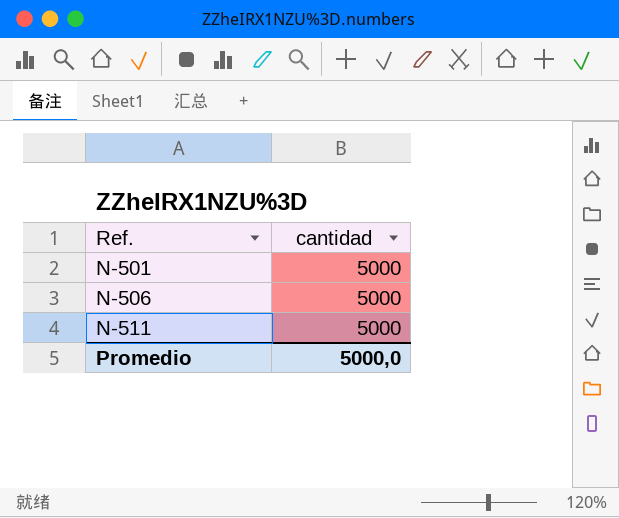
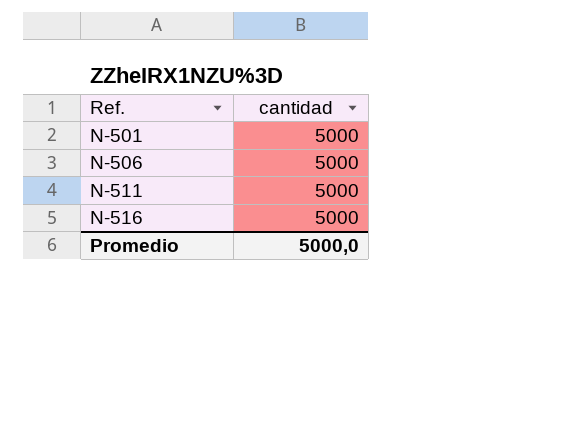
row N-516: none -> 5000

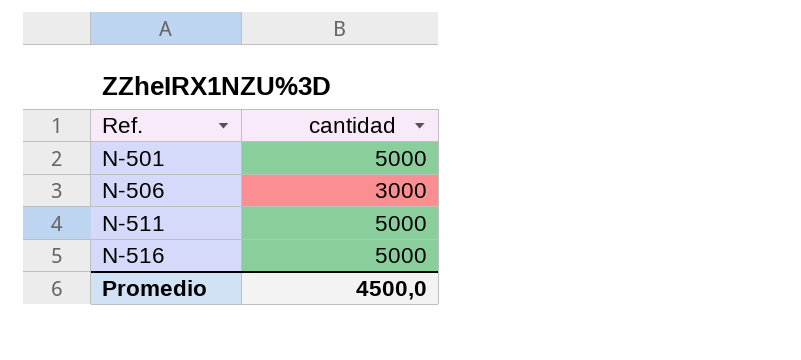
N-506 | cantidad: 5000 -> 3000
Promedio | cantidad: 5000,0 -> 4500,0

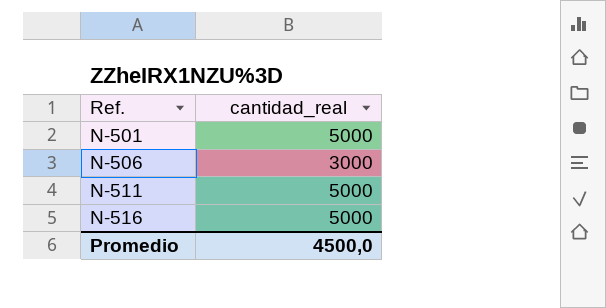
column name: cantidad -> cantidad_real

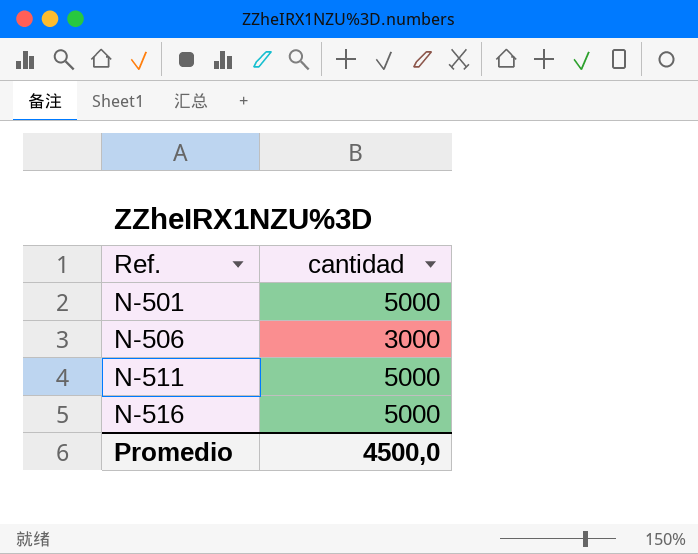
column name: cantidad_real -> cantidad

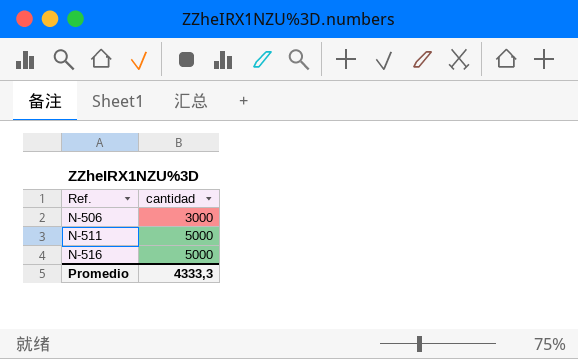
row N-501: 5000 -> none
Promedio | cantidad: 4500,0 -> 4333,3

